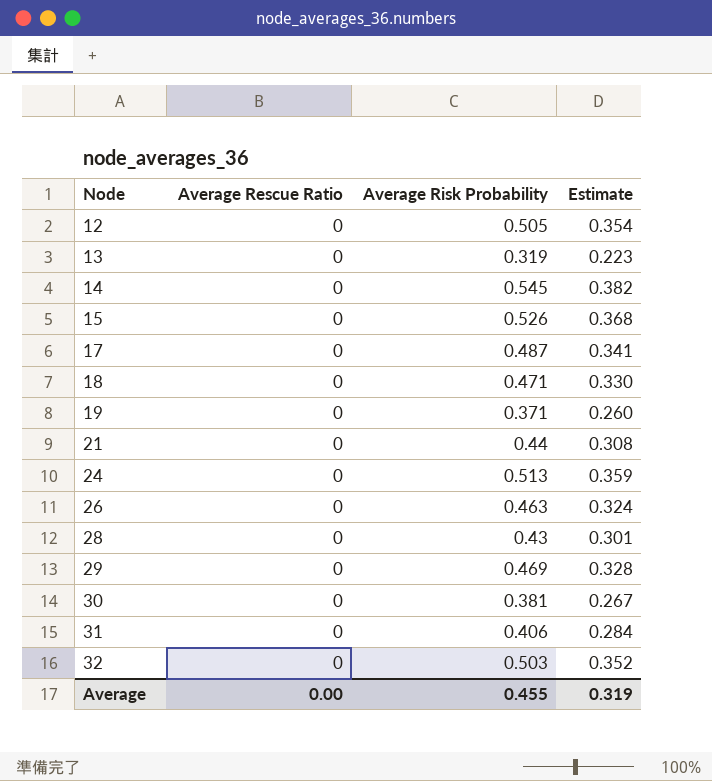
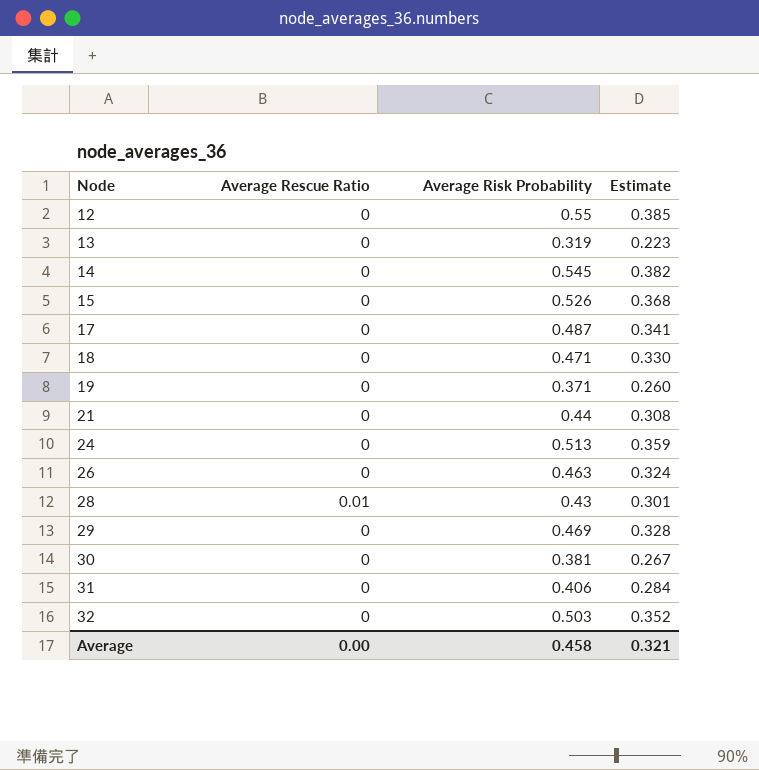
12 | Average Risk Probability: 0.505 -> 0.55
12 | Estimate: 0.354 -> 0.385
28 | Average Rescue Ratio: 0 -> 0.01
Average | Average Risk Probability: 0.455 -> 0.458
Average | Estimate: 0.319 -> 0.321

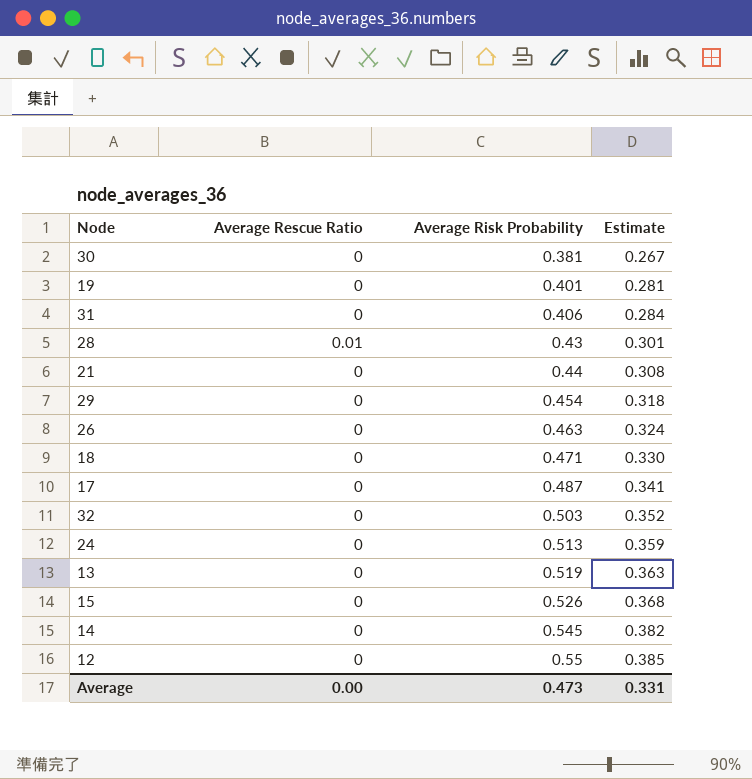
row order: Node ascending -> Average Risk Probability ascending
19 | Average Risk Probability: 0.371 -> 0.401
19 | Estimate: 0.260 -> 0.281
29 | Average Risk Probability: 0.469 -> 0.454
29 | Estimate: 0.328 -> 0.318
13 | Average Risk Probability: 0.319 -> 0.519
13 | Estimate: 0.223 -> 0.363
Average | Average Risk Probability: 0.458 -> 0.473
Average | Estimate: 0.321 -> 0.331

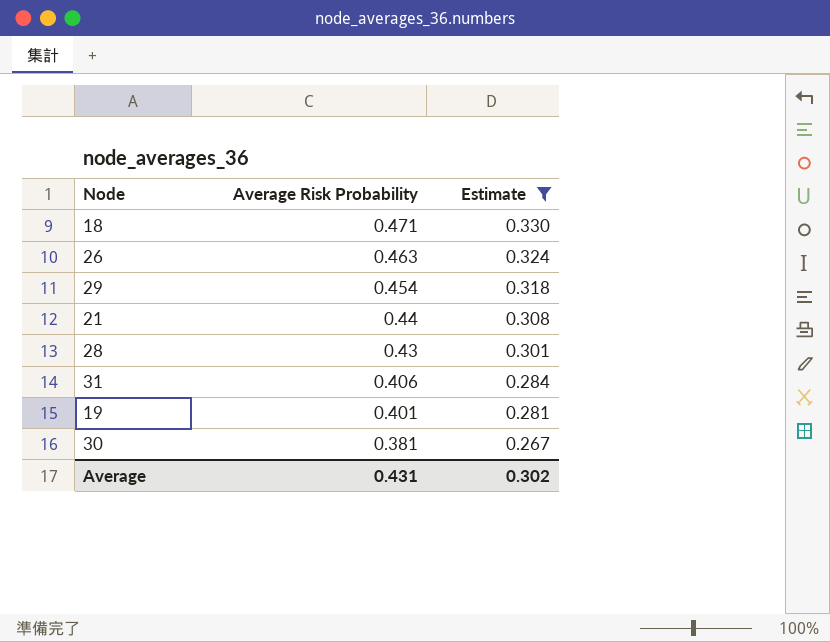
filter: none -> Estimate <= 0.330
row order: Average Risk Probability ascending -> Average Risk Probability descending
column Average Rescue Ratio | position: 2 -> none
Average | Average Risk Probability: 0.473 -> 0.431
Average | Estimate: 0.331 -> 0.302

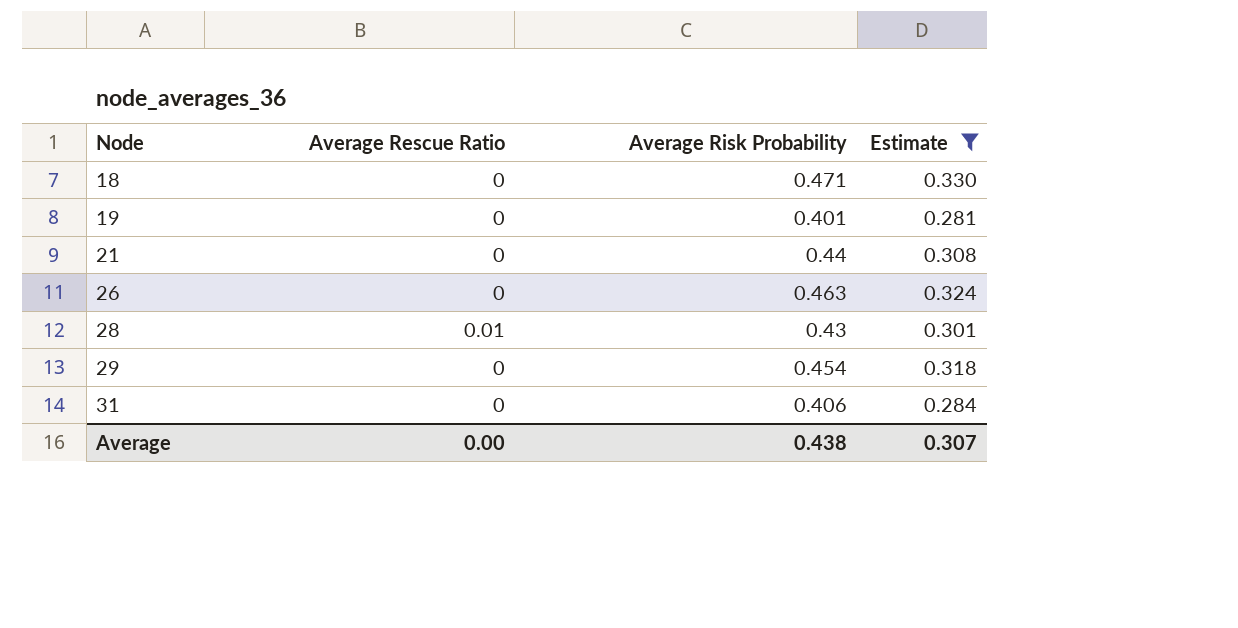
row order: Average Risk Probability descending -> Node ascending
column Average Rescue Ratio | position: none -> 2
row 30: 0.381 | 0.267 -> none
Average | Average Risk Probability: 0.431 -> 0.438
Average | Estimate: 0.302 -> 0.307

